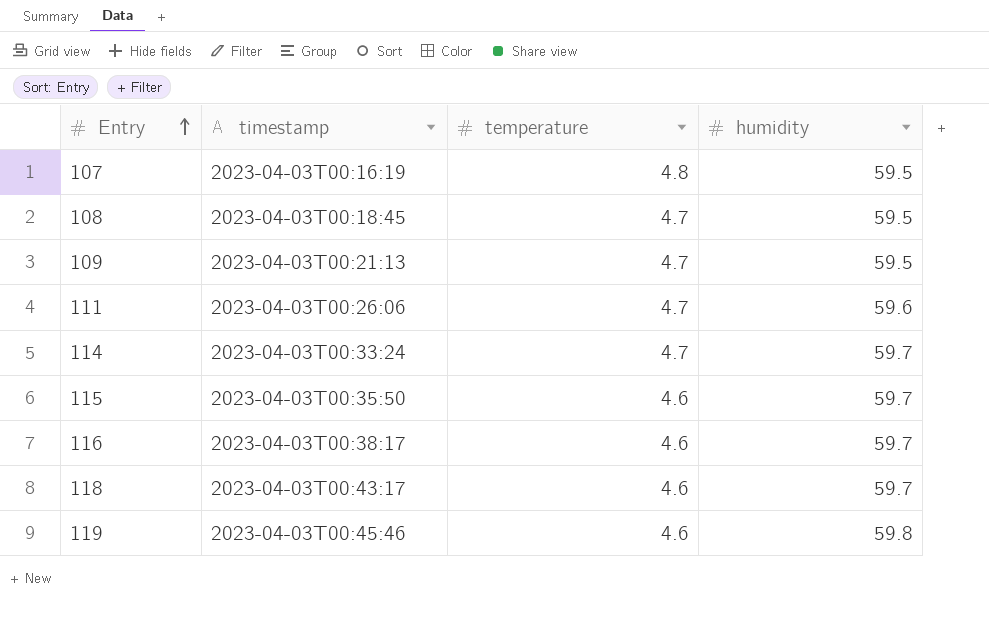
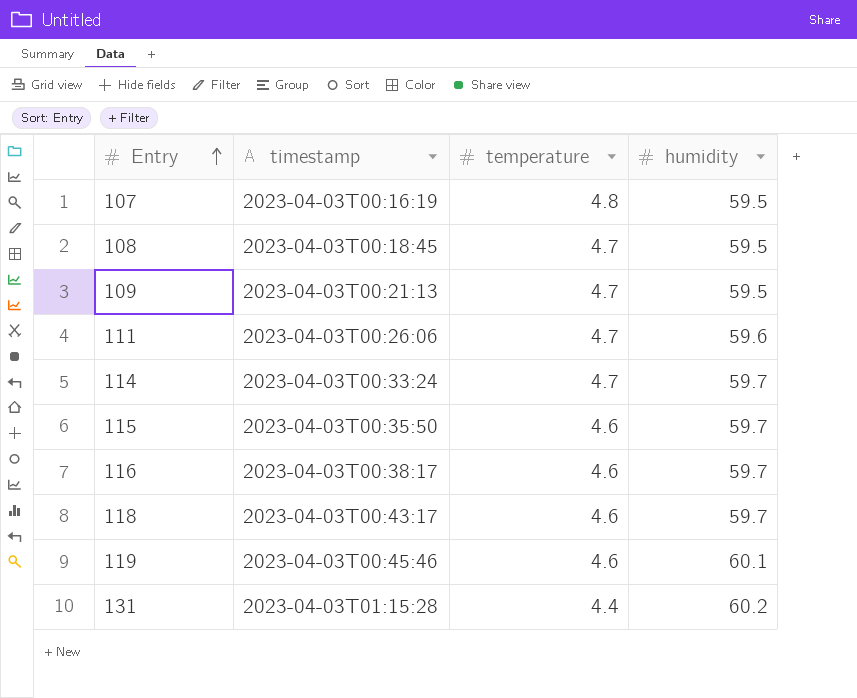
119 | humidity: 59.8 -> 60.1
row 131: none -> 2023-04-03T01:15:28 | 4.4 | 60.2

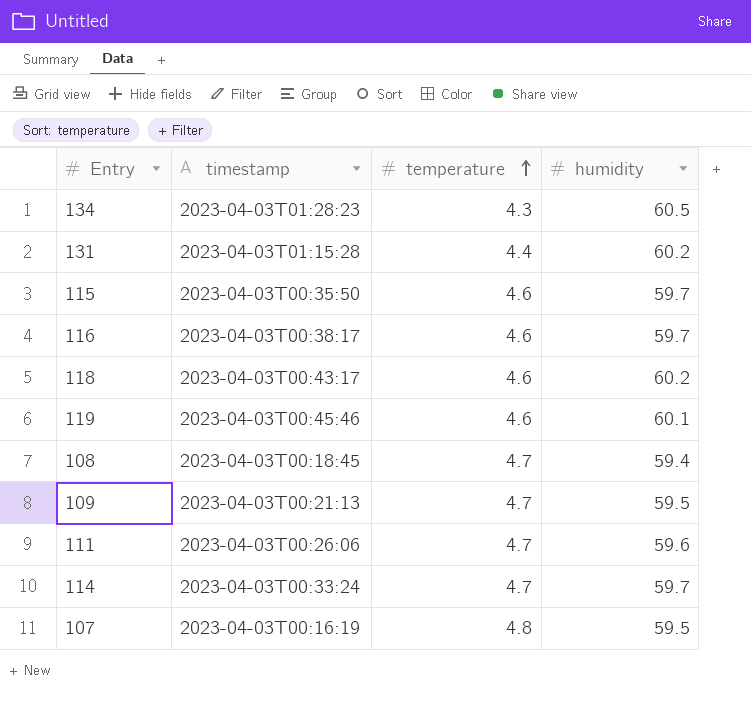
row order: Entry ascending -> temperature ascending
row 134: none -> 2023-04-03T01:28:23 | 4.3 | 60.5
118 | humidity: 59.7 -> 60.2
108 | humidity: 59.5 -> 59.4

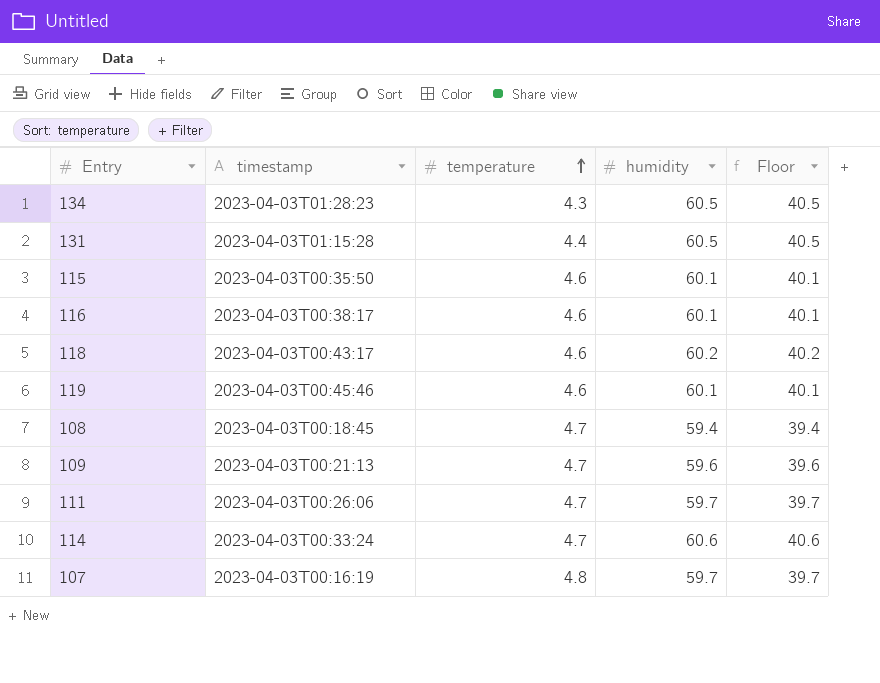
column Floor | formula: none -> [humidity] - 20
131 | humidity: 60.2 -> 60.5
115 | humidity: 59.7 -> 60.1
116 | humidity: 59.7 -> 60.1
109 | humidity: 59.5 -> 59.6
111 | humidity: 59.6 -> 59.7
114 | humidity: 59.7 -> 60.6
107 | humidity: 59.5 -> 59.7

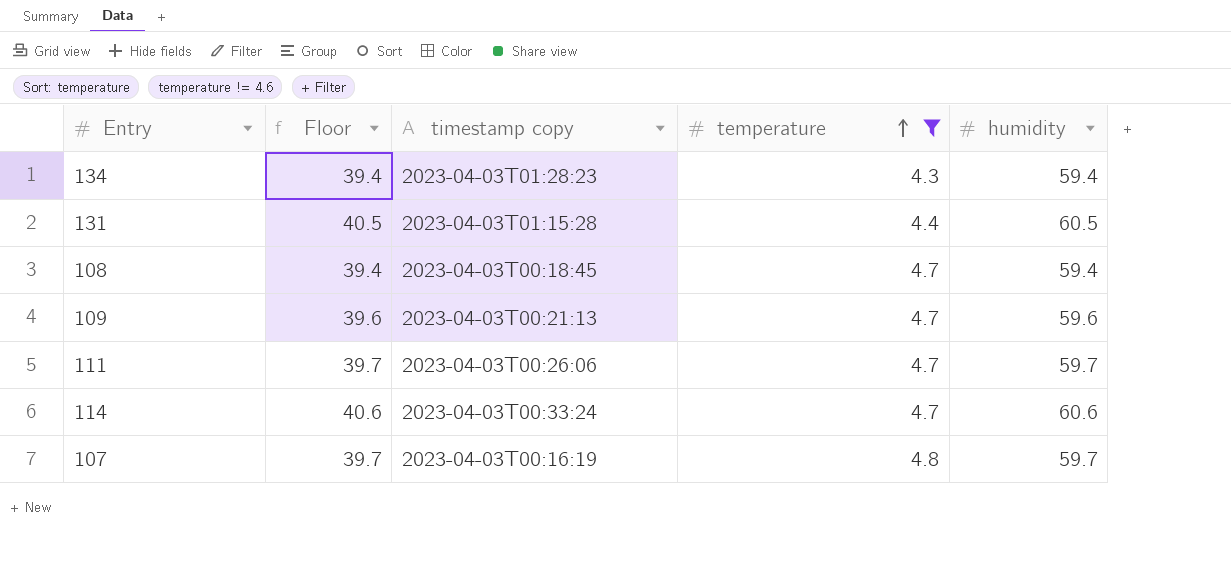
filter: none -> temperature != 4.6
column Floor | position: 5 -> 2
column name: timestamp -> timestamp copy
134 | Floor: 40.5 -> 39.4
134 | humidity: 60.5 -> 59.4

